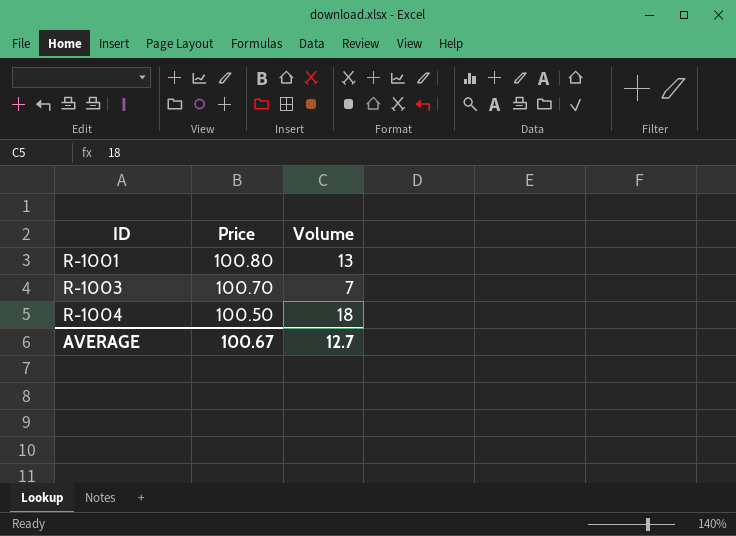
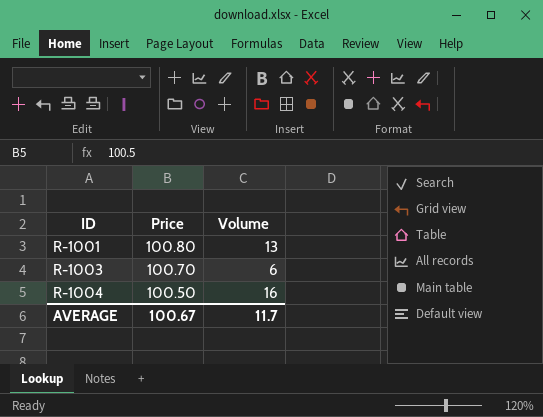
R-1003 | Volume: 7 -> 6
R-1004 | Volume: 18 -> 16
AVERAGE | Volume: 12.7 -> 11.7

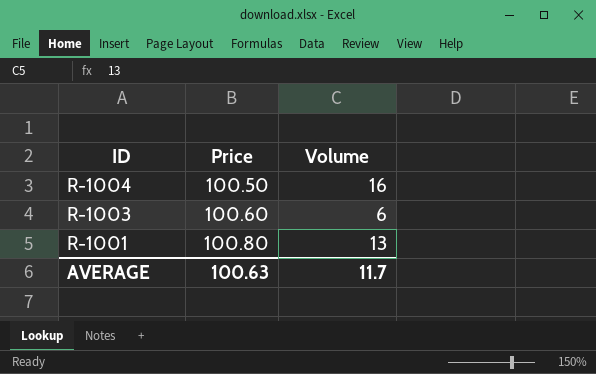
row order: ID ascending -> ID descending
R-1003 | Price: 100.70 -> 100.60
AVERAGE | Price: 100.67 -> 100.63

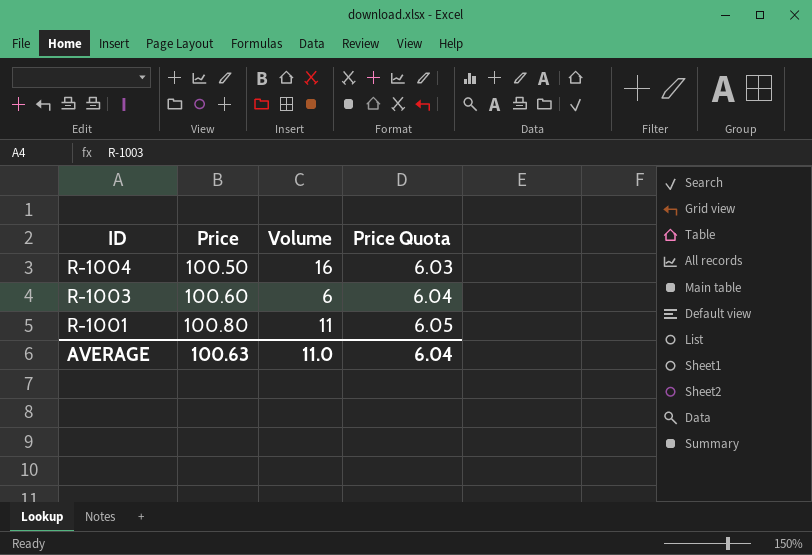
column Price Quota | formula: none -> [Price] * 0.06
R-1001 | Volume: 13 -> 11
AVERAGE | Volume: 11.7 -> 11.0

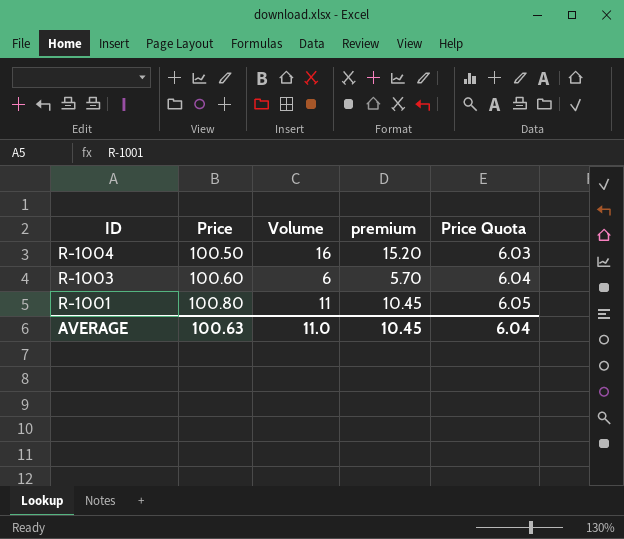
column premium | formula: none -> [Volume] * 0.95

